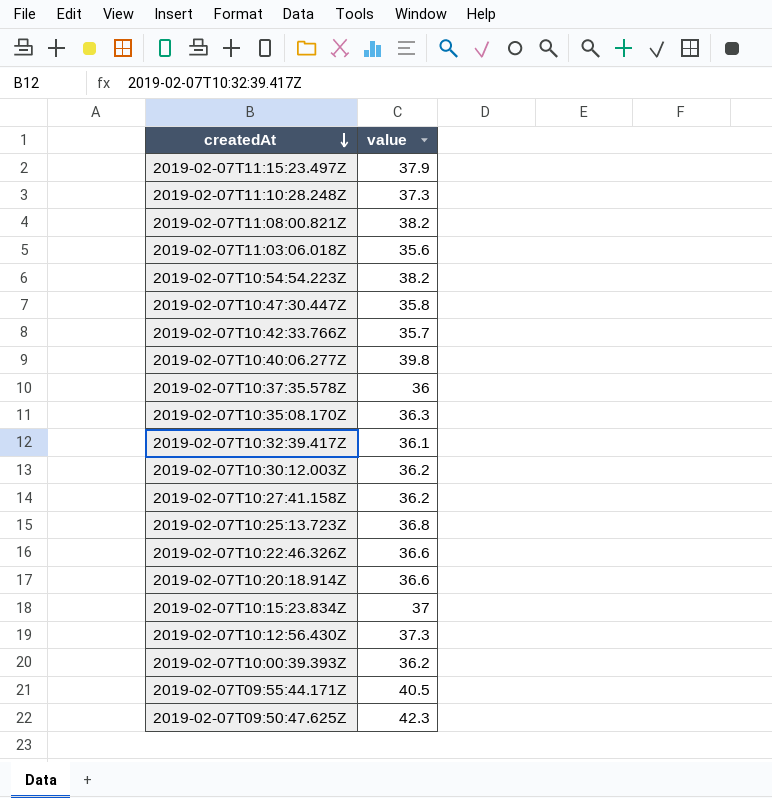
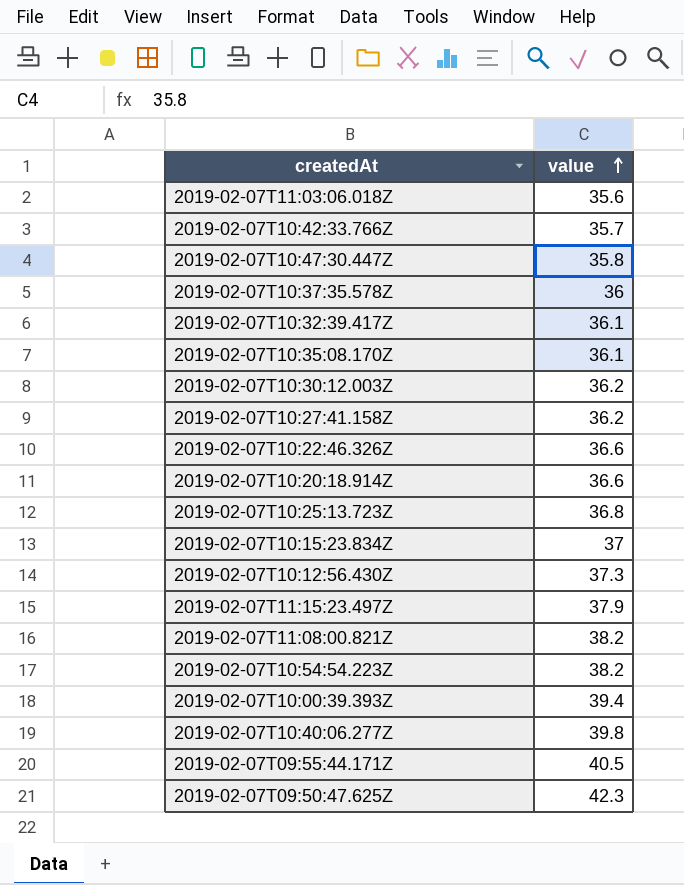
row order: createdAt descending -> value ascending
row 2019-02-07T11:10:28.248Z: 37.3 -> none
2019-02-07T10:35:08.170Z | value: 36.3 -> 36.1
2019-02-07T10:00:39.393Z | value: 36.2 -> 39.4

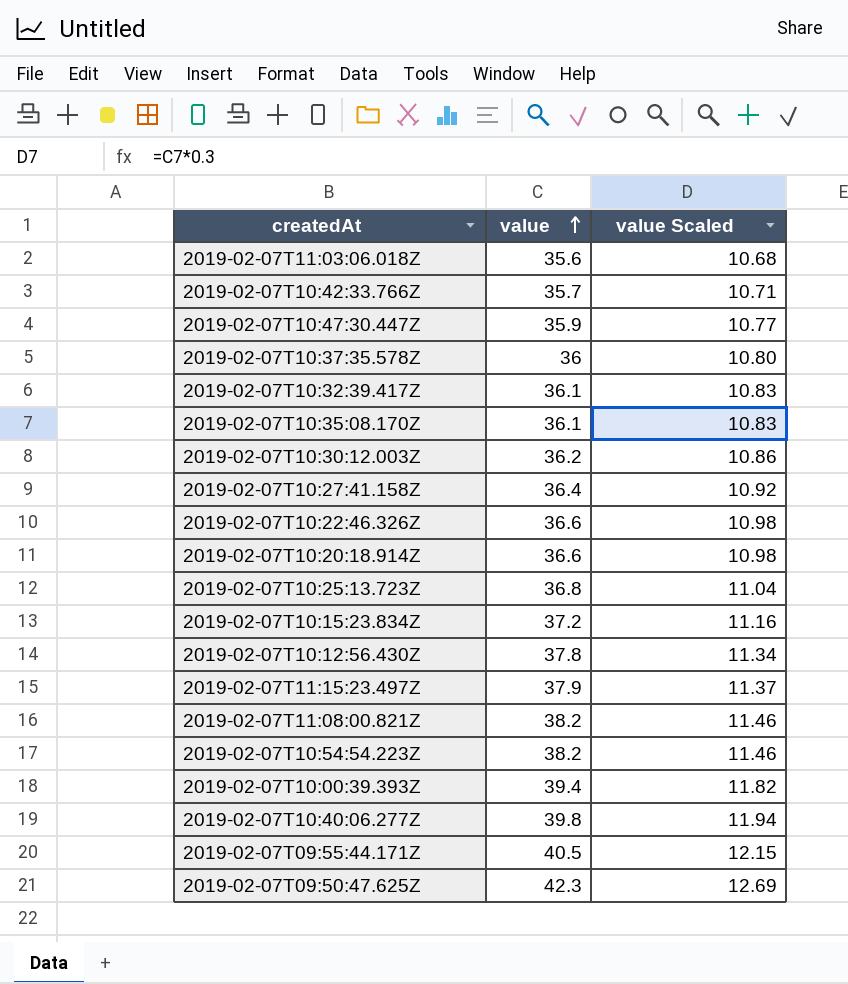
column value Scaled | formula: none -> [value] * 0.3
2019-02-07T10:47:30.447Z | value: 35.8 -> 35.9
2019-02-07T10:27:41.158Z | value: 36.2 -> 36.4
2019-02-07T10:15:23.834Z | value: 37 -> 37.2
2019-02-07T10:12:56.430Z | value: 37.3 -> 37.8

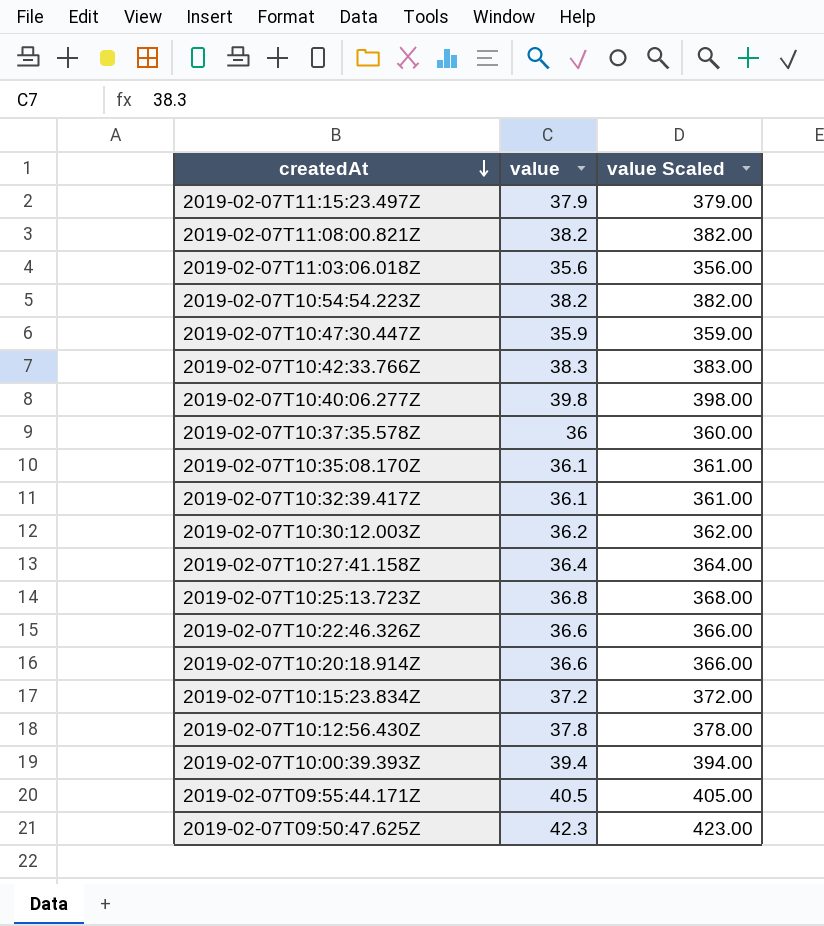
row order: value ascending -> createdAt descending
column value Scaled | formula: [value] * 0.3 -> [value] * 10
2019-02-07T10:42:33.766Z | value: 35.7 -> 38.3

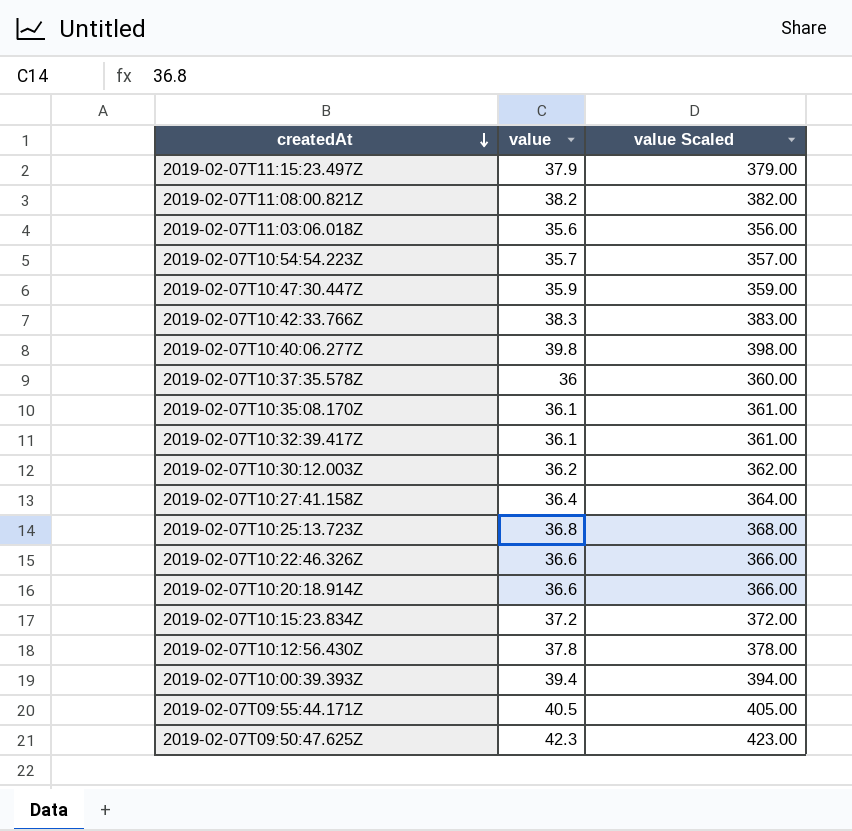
2019-02-07T10:54:54.223Z | value: 38.2 -> 35.7
2019-02-07T10:54:54.223Z | value Scaled: 382.00 -> 357.00

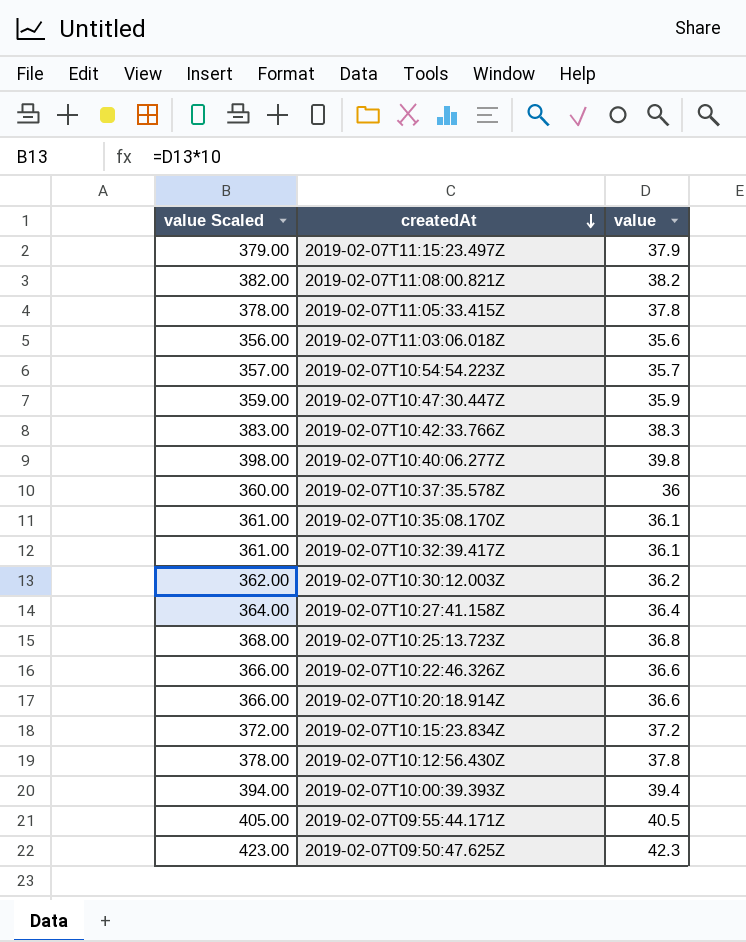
column value Scaled | position: 3 -> 1
row 2019-02-07T11:05:33.415Z: none -> 378.00 | 37.8

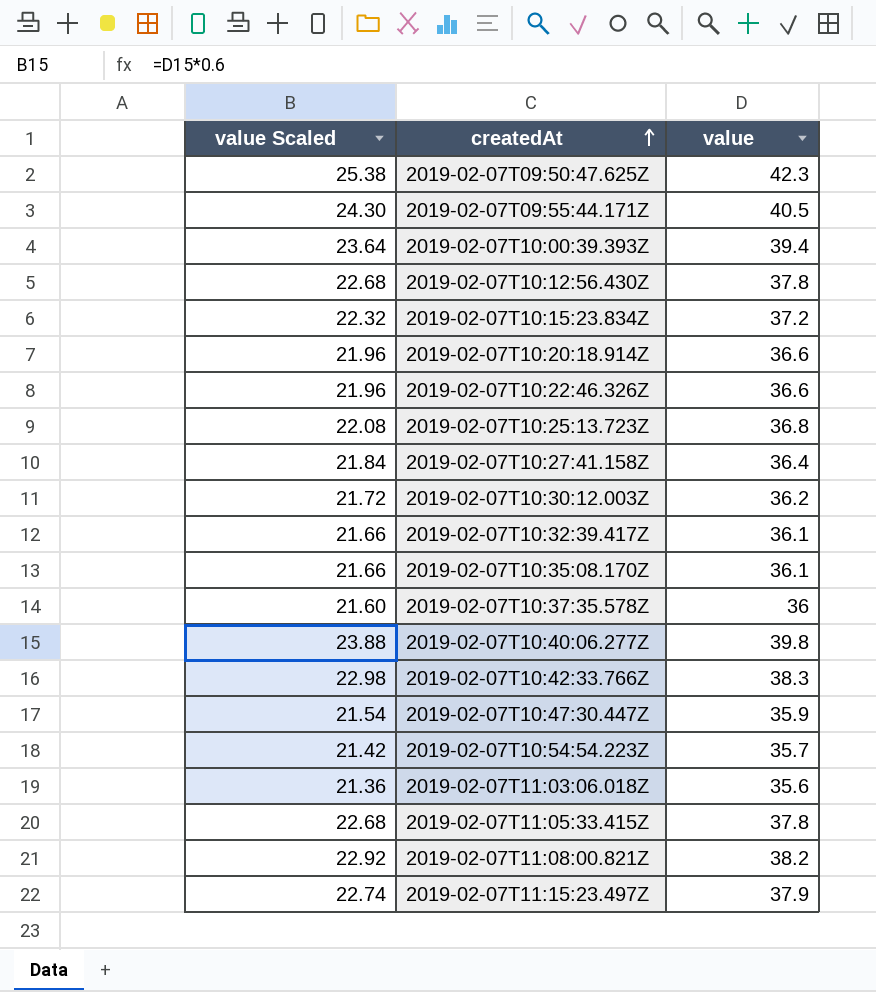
row order: createdAt descending -> createdAt ascending
column value Scaled | formula: [value] * 10 -> [value] * 0.6

